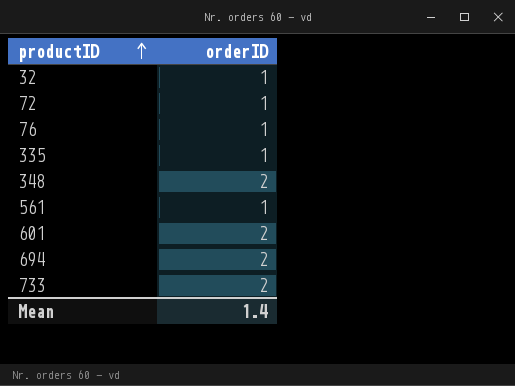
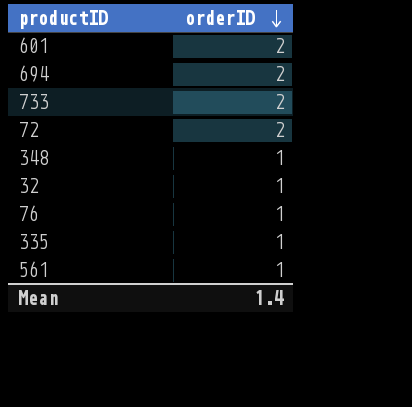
row order: productID ascending -> orderID descending
72 | orderID: 1 -> 2
348 | orderID: 2 -> 1

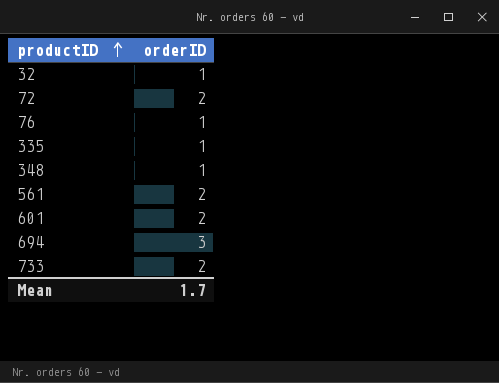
row order: orderID descending -> productID ascending
561 | orderID: 1 -> 2
694 | orderID: 2 -> 3
Mean | orderID: 1.4 -> 1.7

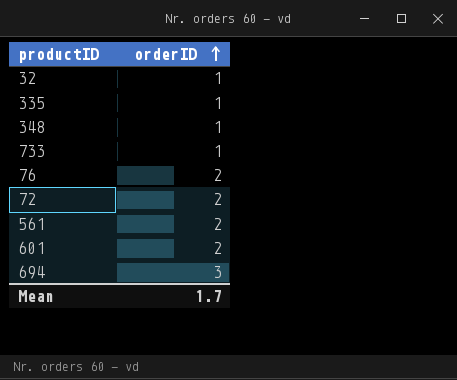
row order: productID ascending -> orderID ascending
733 | orderID: 2 -> 1
76 | orderID: 1 -> 2

